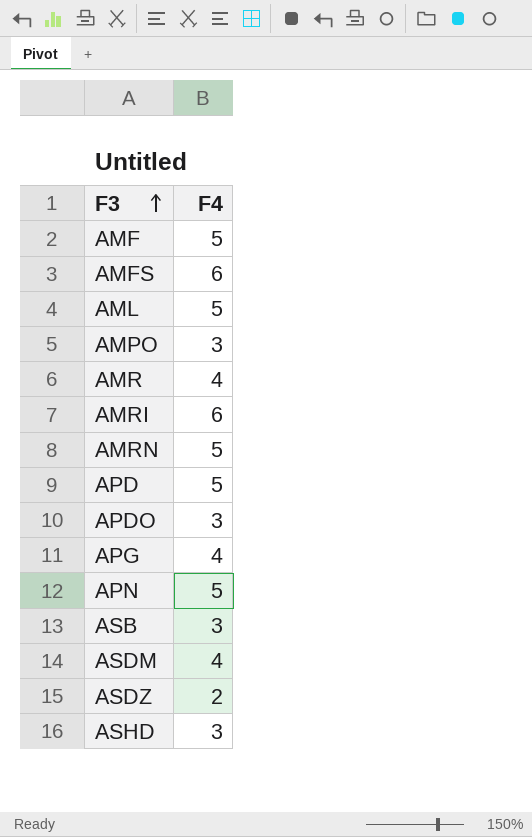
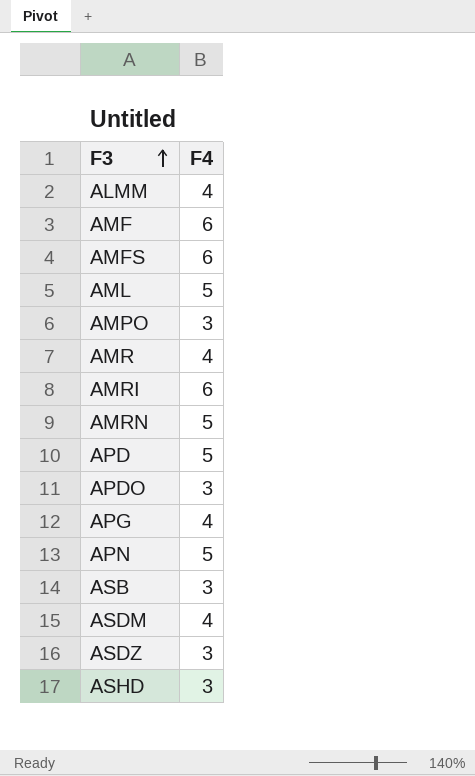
row ALMM: none -> 4
AMF | F4: 5 -> 6
ASDZ | F4: 2 -> 3

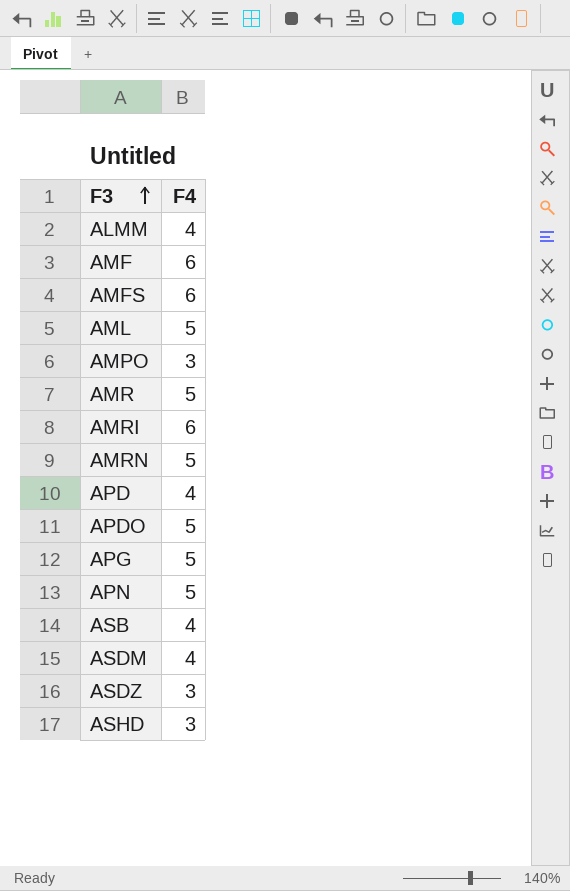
AMR | F4: 4 -> 5
APD | F4: 5 -> 4
APDO | F4: 3 -> 5
APG | F4: 4 -> 5
ASB | F4: 3 -> 4

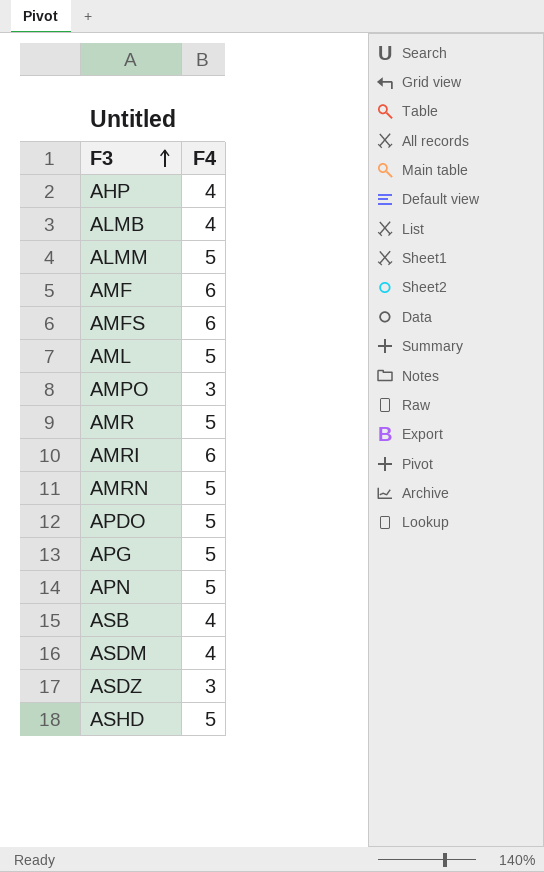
row APD: 4 -> none
row AHP: none -> 4
row ALMB: none -> 4
ALMM | F4: 4 -> 5
ASHD | F4: 3 -> 5

